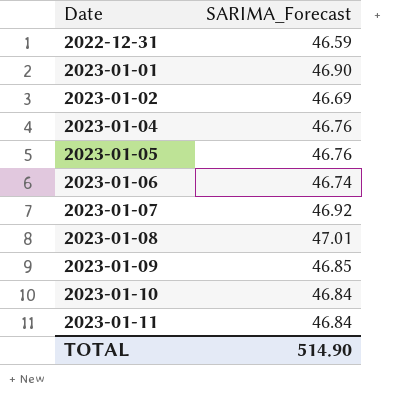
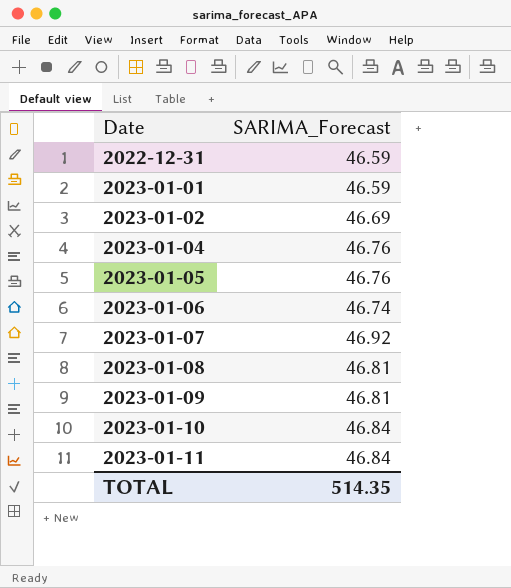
2023-01-01 | SARIMA_Forecast: 46.90 -> 46.59
2023-01-08 | SARIMA_Forecast: 47.01 -> 46.81
2023-01-09 | SARIMA_Forecast: 46.85 -> 46.81
TOTAL | SARIMA_Forecast: 514.90 -> 514.35

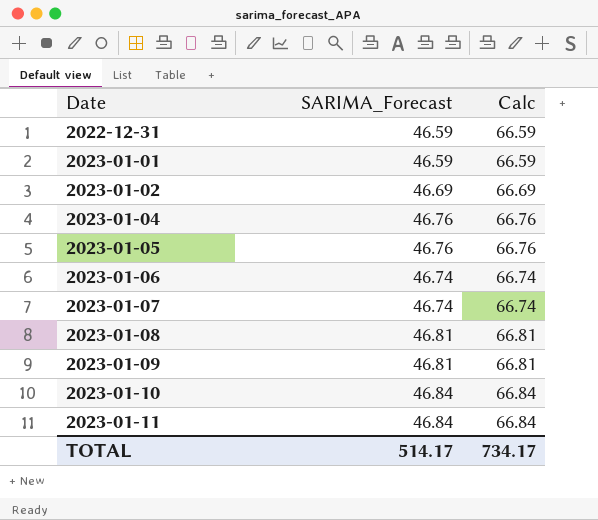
column Calc | formula: none -> [SARIMA_Forecast] + 20
2023-01-07 | SARIMA_Forecast: 46.92 -> 46.74
TOTAL | SARIMA_Forecast: 514.35 -> 514.17

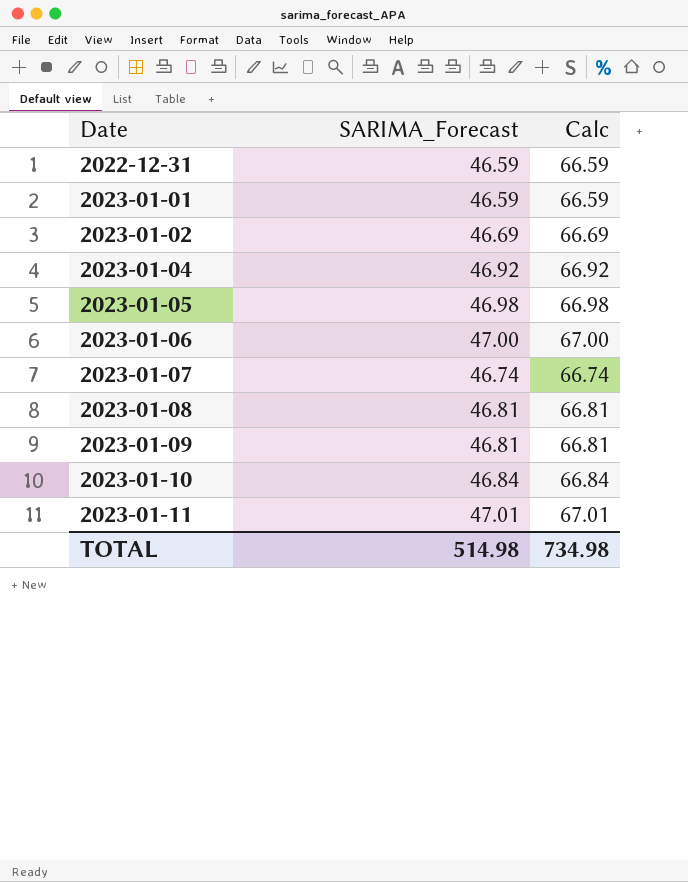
2023-01-04 | SARIMA_Forecast: 46.76 -> 46.92
2023-01-04 | Calc: 66.76 -> 66.92
2023-01-05 | SARIMA_Forecast: 46.76 -> 46.98
2023-01-05 | Calc: 66.76 -> 66.98
2023-01-06 | SARIMA_Forecast: 46.74 -> 47.00
2023-01-06 | Calc: 66.74 -> 67.00
2023-01-11 | SARIMA_Forecast: 46.84 -> 47.01
2023-01-11 | Calc: 66.84 -> 67.01
TOTAL | SARIMA_Forecast: 514.17 -> 514.98
TOTAL | Calc: 734.17 -> 734.98

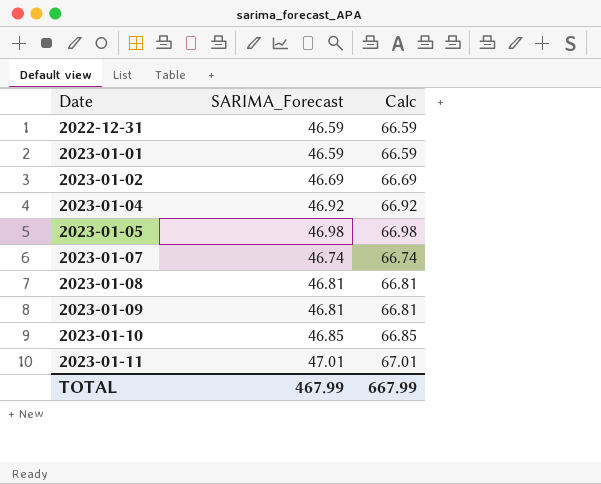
row 2023-01-06: 47.00 | 67.00 -> none
2023-01-10 | SARIMA_Forecast: 46.84 -> 46.85
2023-01-10 | Calc: 66.84 -> 66.85
TOTAL | SARIMA_Forecast: 514.98 -> 467.99
TOTAL | Calc: 734.98 -> 667.99

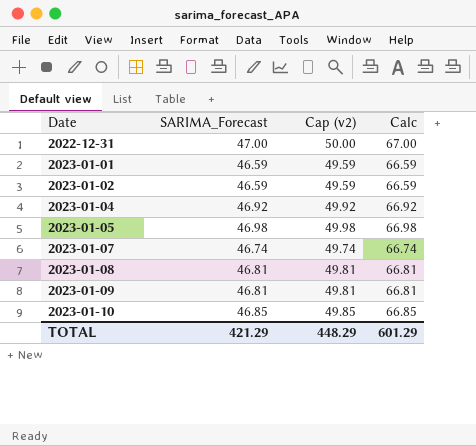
column Cap (v2) | formula: none -> [SARIMA_Forecast] + 3
row 2023-01-11: 47.01 | 67.01 -> none
2022-12-31 | SARIMA_Forecast: 46.59 -> 47.00
2022-12-31 | Calc: 66.59 -> 67.00
2023-01-02 | SARIMA_Forecast: 46.69 -> 46.59
2023-01-02 | Calc: 66.69 -> 66.59
TOTAL | SARIMA_Forecast: 467.99 -> 421.29
TOTAL | Calc: 667.99 -> 601.29

